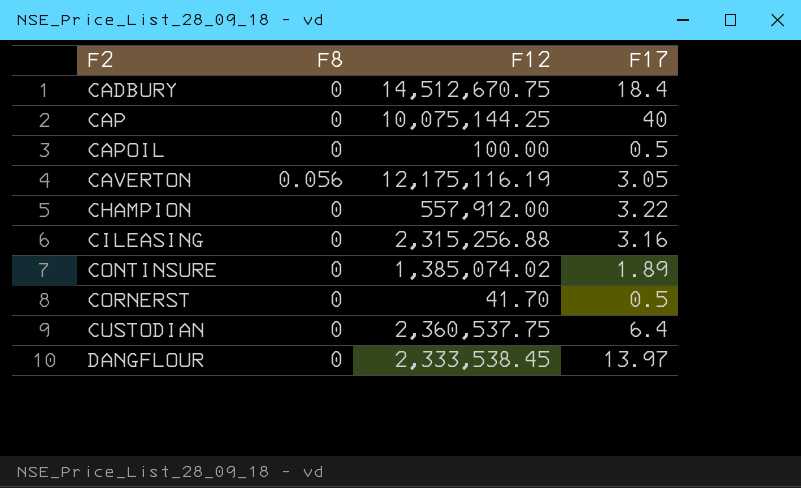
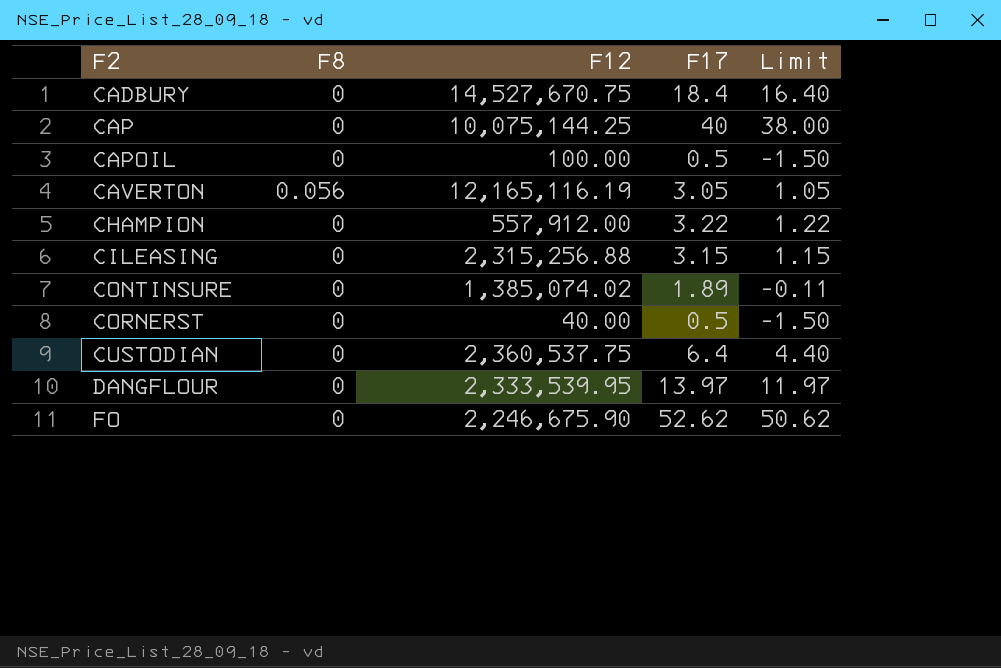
column Limit | formula: none -> [F17] - 2
CADBURY | F12: 14,512,670.75 -> 14,527,670.75
CAVERTON | F12: 12,175,116.19 -> 12,165,116.19
CILEASING | F17: 3.16 -> 3.15
CORNERST | F12: 41.70 -> 40.00
DANGFLOUR | F12: 2,333,538.45 -> 2,333,539.95
row FO: none -> 0 | 2,246,675.90 | 52.62 | 50.62

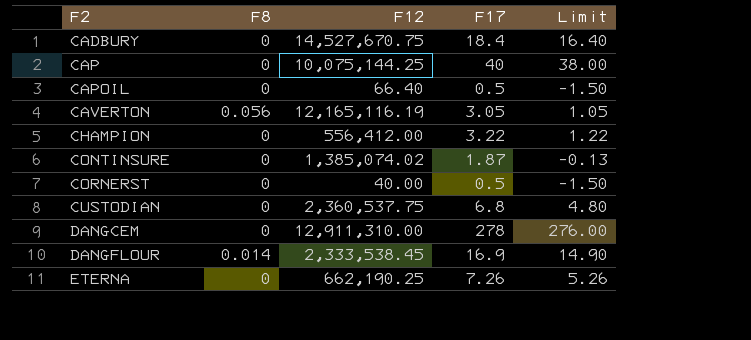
row CILEASING: 0 | 2,315,256.88 | 3.15 | 1.15 -> none
row FO: 0 | 2,246,675.90 | 52.62 | 50.62 -> none
CAPOIL | F12: 100.00 -> 66.40
CHAMPION | F12: 557,912.00 -> 556,412.00
CONTINSURE | F17: 1.89 -> 1.87
CONTINSURE | Limit: -0.11 -> -0.13
CUSTODIAN | F17: 6.4 -> 6.8
CUSTODIAN | Limit: 4.40 -> 4.80
row DANGCEM: none -> 0 | 12,911,310.00 | 278 | 276.00
DANGFLOUR | F8: 0 -> 0.014
DANGFLOUR | F12: 2,333,539.95 -> 2,333,538.45
DANGFLOUR | F17: 13.97 -> 16.9
DANGFLOUR | Limit: 11.97 -> 14.90
row ETERNA: none -> 0 | 662,190.25 | 7.26 | 5.26

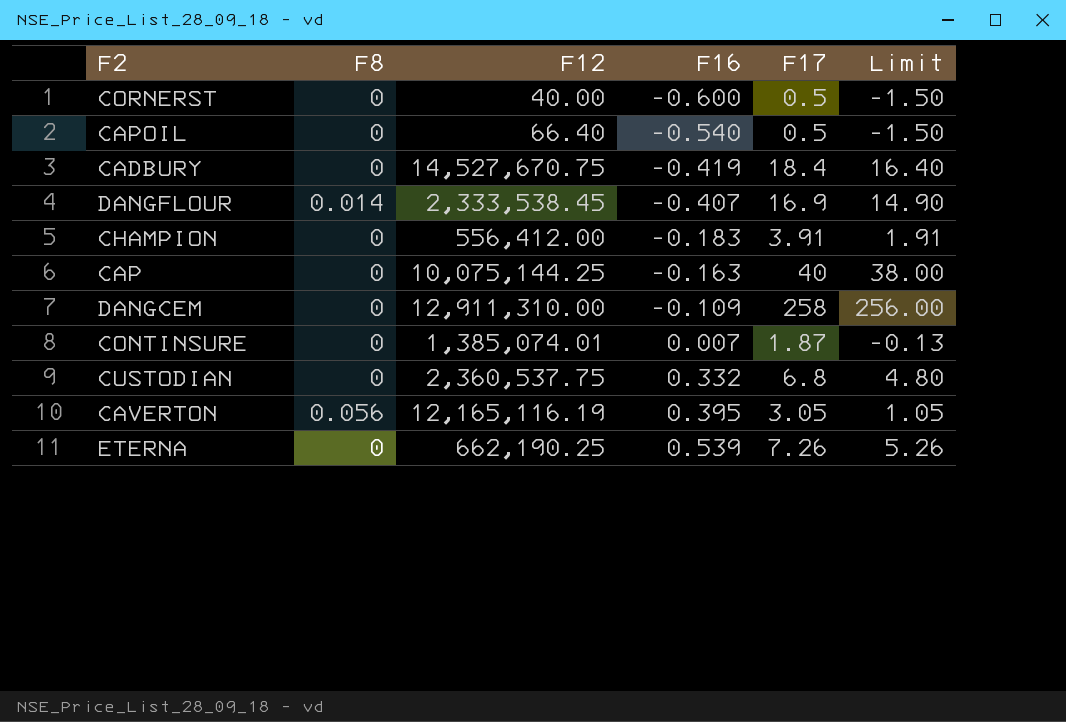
row order: F2 ascending -> F16 ascending
column F16 | position: none -> 4
CHAMPION | F17: 3.22 -> 3.91
CHAMPION | Limit: 1.22 -> 1.91
DANGCEM | F17: 278 -> 258
DANGCEM | Limit: 276.00 -> 256.00
CONTINSURE | F12: 1,385,074.02 -> 1,385,074.01

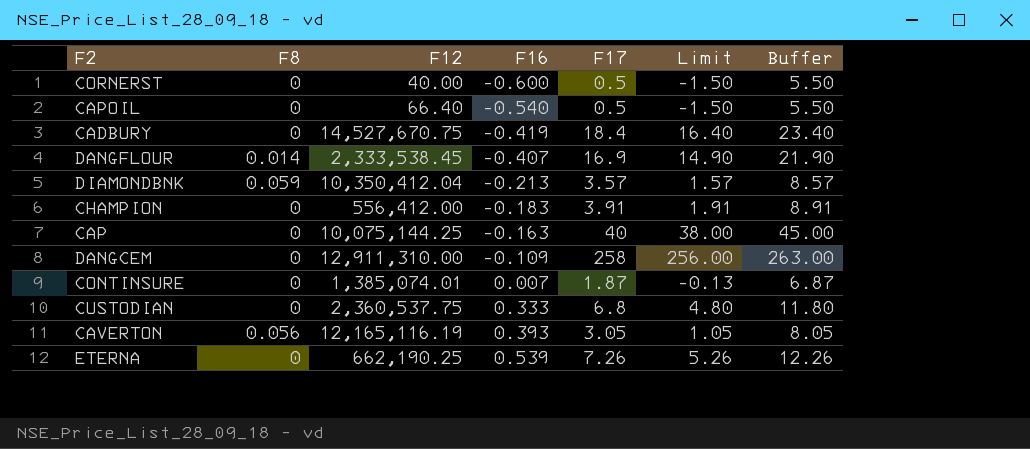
column Buffer | formula: none -> [F17] + 5
row DIAMONDBNK: none -> 0.059 | 10,350,412.04 | -0.213 | 3.57 | 1.57 | 8.57
CUSTODIAN | F16: 0.332 -> 0.333
CAVERTON | F16: 0.395 -> 0.393

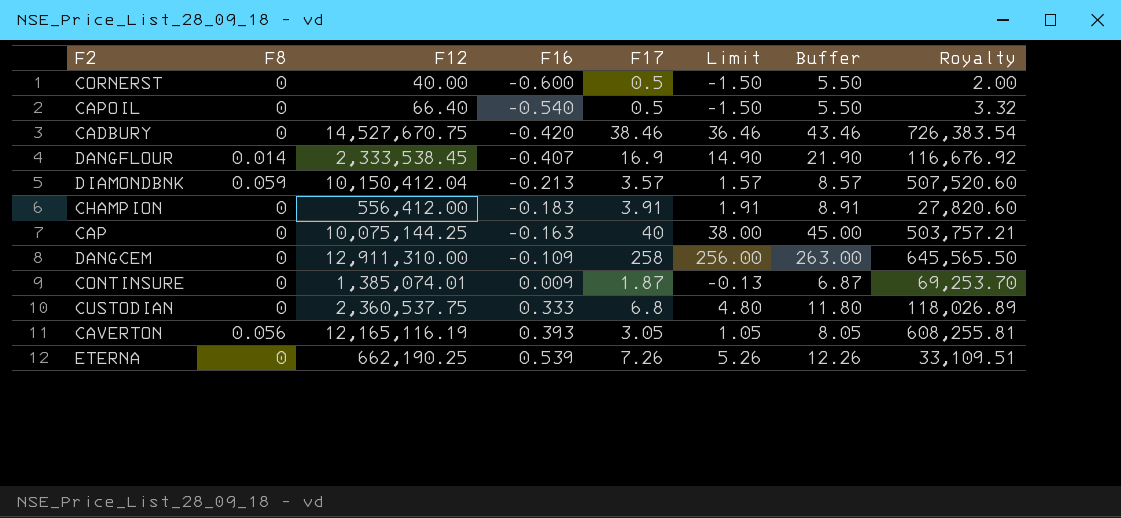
column Royalty | formula: none -> [F12] * 0.05
CADBURY | F16: -0.419 -> -0.420
CADBURY | F17: 18.4 -> 38.46
CADBURY | Limit: 16.40 -> 36.46
CADBURY | Buffer: 23.40 -> 43.46
DIAMONDBNK | F12: 10,350,412.04 -> 10,150,412.04
CONTINSURE | F16: 0.007 -> 0.009

